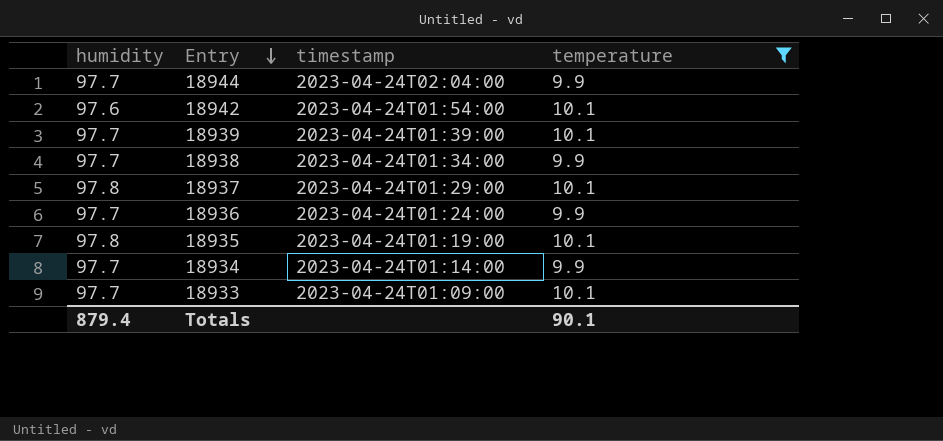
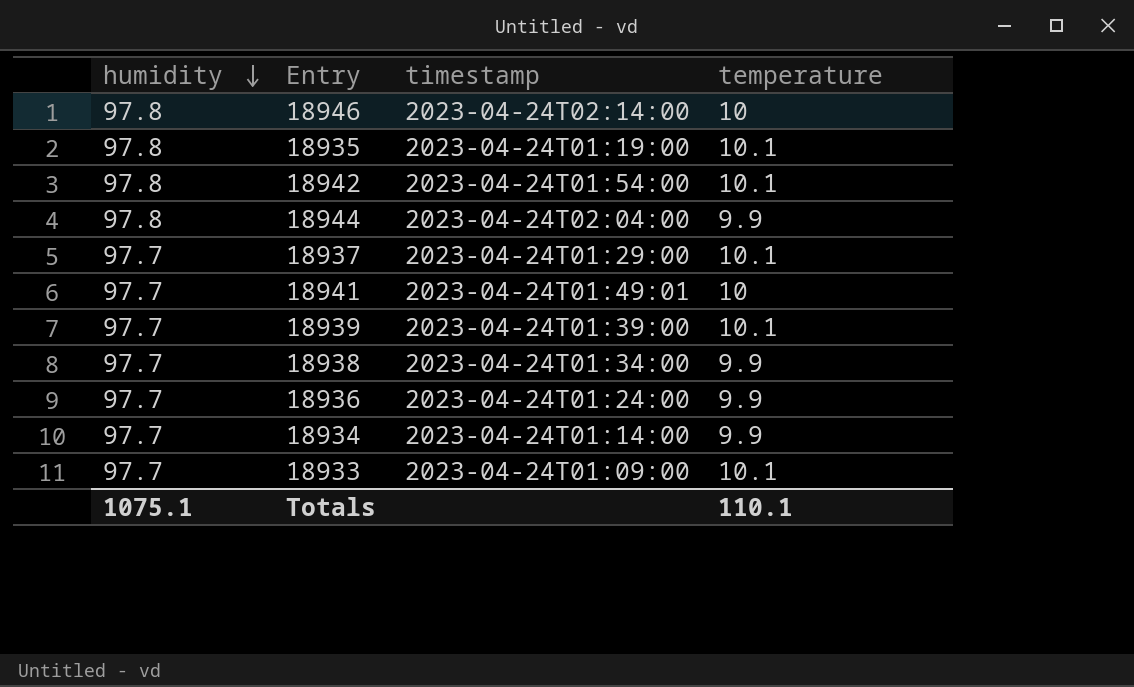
filter: temperature != 10 -> none
row order: Entry descending -> humidity descending
18942 | humidity: 97.6 -> 97.8
18944 | humidity: 97.7 -> 97.8
18937 | humidity: 97.8 -> 97.7
Totals | humidity: 879.4 -> 1075.1
Totals | temperature: 90.1 -> 110.1

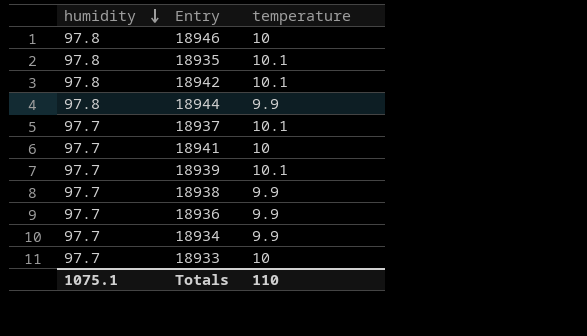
column timestamp | position: 3 -> none
18933 | temperature: 10.1 -> 10
Totals | temperature: 110.1 -> 110

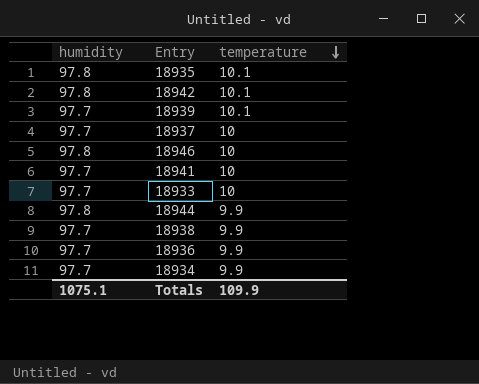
row order: humidity descending -> temperature descending
18937 | temperature: 10.1 -> 10
Totals | temperature: 110 -> 109.9

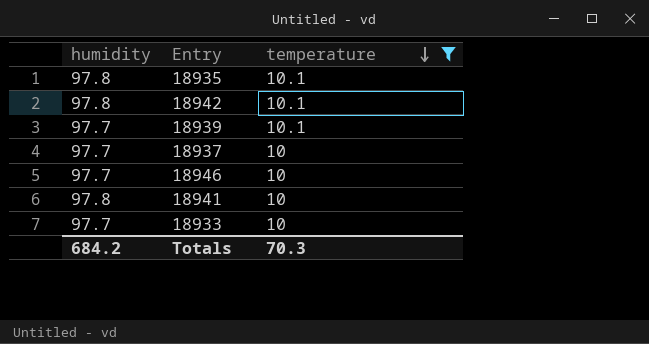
filter: none -> temperature != 9.9
18946 | humidity: 97.8 -> 97.7
18941 | humidity: 97.7 -> 97.8
Totals | humidity: 1075.1 -> 684.2
Totals | temperature: 109.9 -> 70.3

